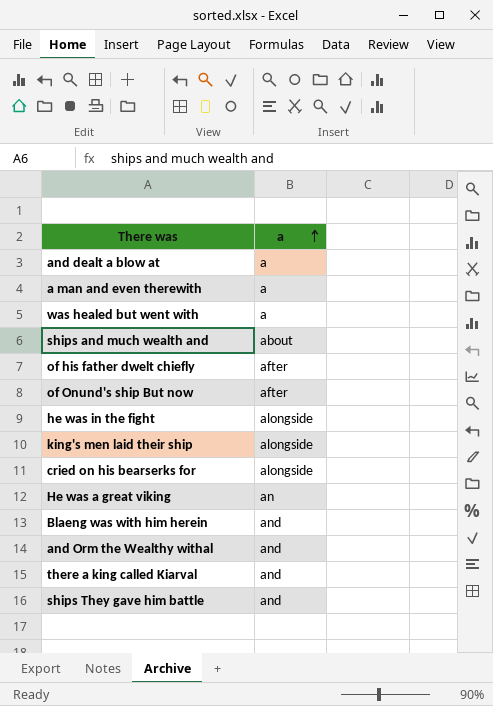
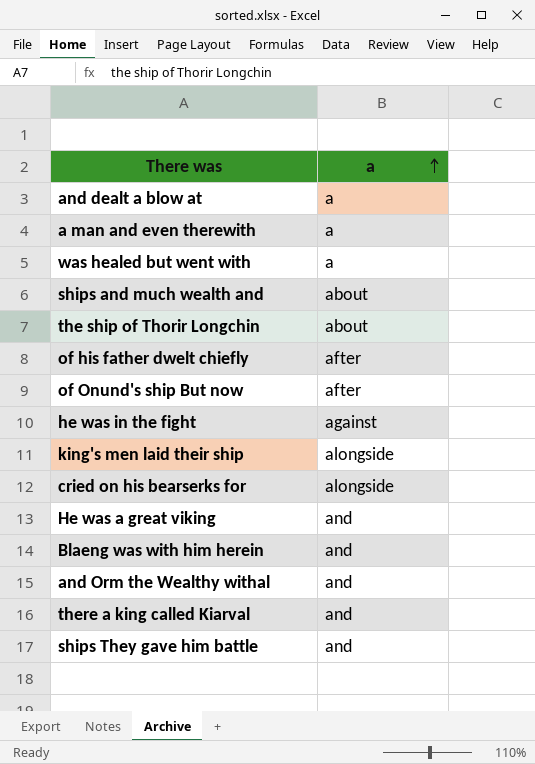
row the ship of Thorir Longchin: none -> about
he was in the fight | a: alongside -> against
He was a great viking | a: an -> and

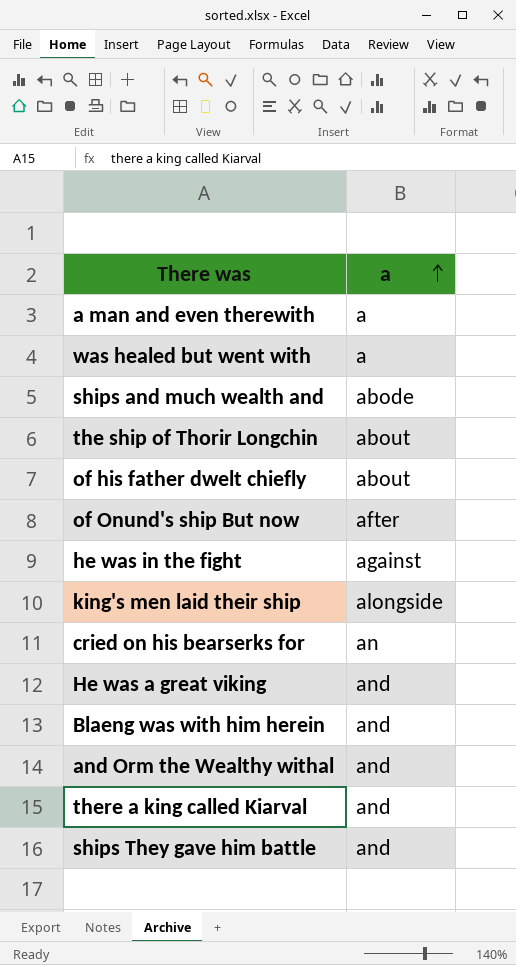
row and dealt a blow at: a -> none
ships and much wealth and | a: about -> abode
of his father dwelt chiefly | a: after -> about
cried on his bearserks for | a: alongside -> an

